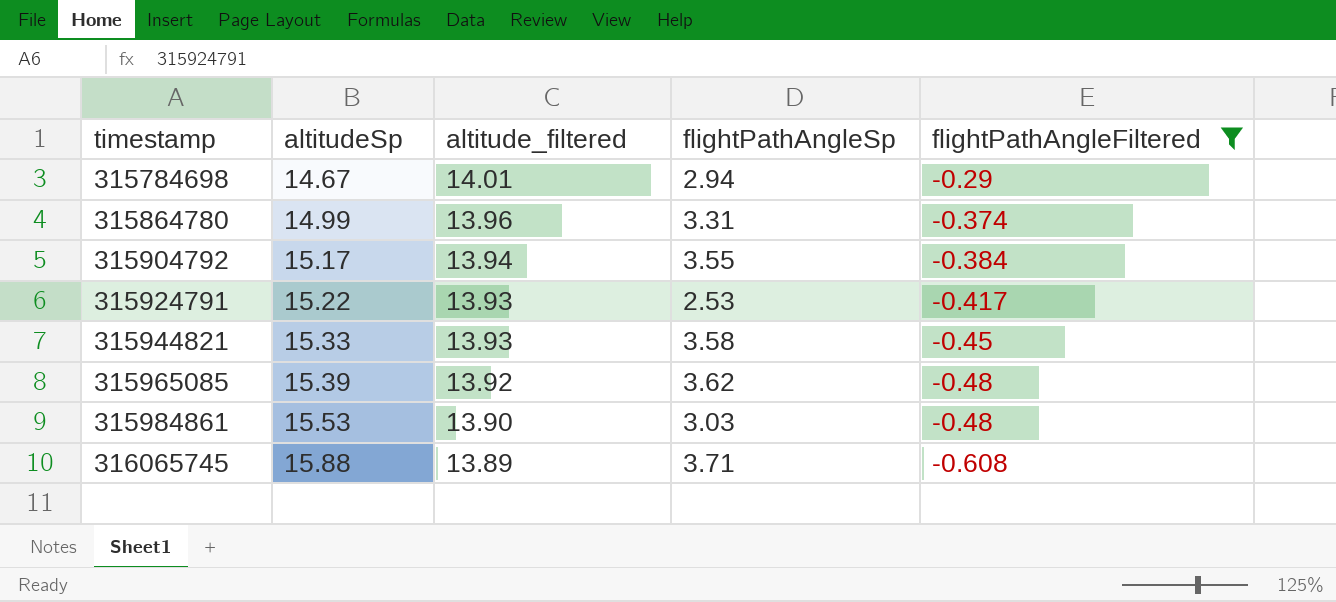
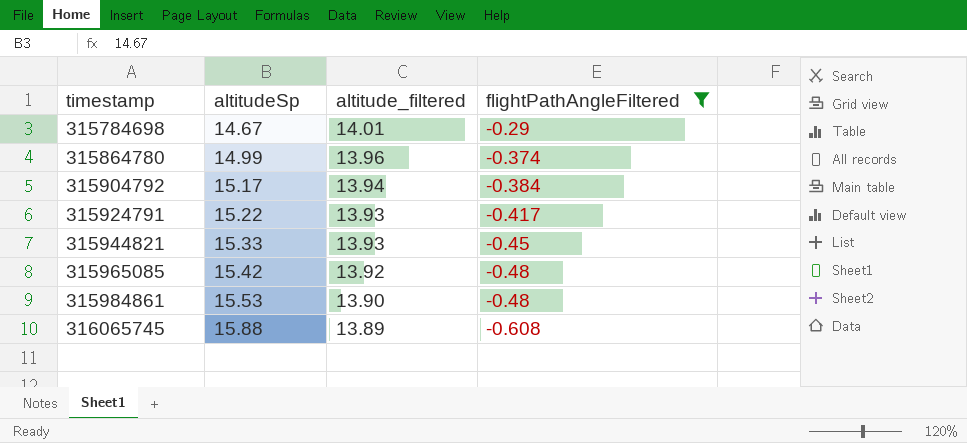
column flightPathAngleSp | position: 4 -> none
315965085 | altitudeSp: 15.39 -> 15.42

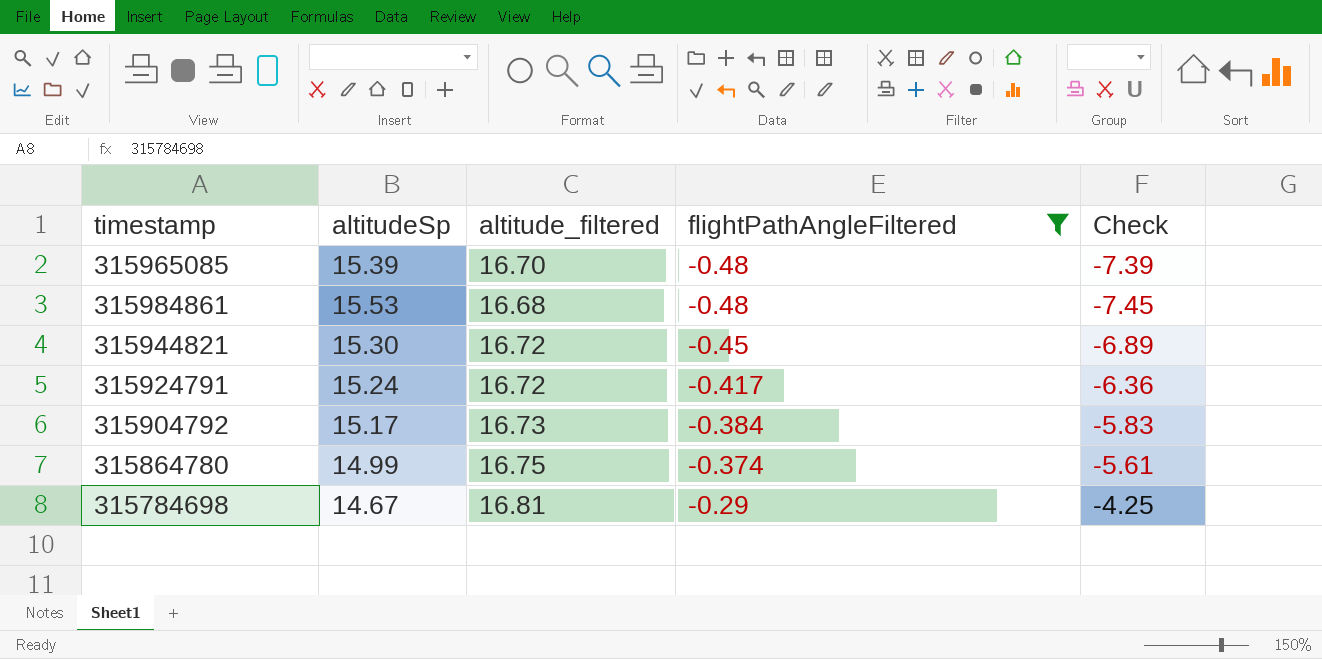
row order: timestamp ascending -> flightPathAngleFiltered ascending
column Check | formula: none -> [altitudeSp] * [flightPathAngleFiltered]
row 316065745: 15.88 | 13.89 | -0.608 -> none
315965085 | altitudeSp: 15.42 -> 15.39
315965085 | altitude_filtered: 13.92 -> 16.70
315984861 | altitude_filtered: 13.90 -> 16.68
315944821 | altitudeSp: 15.33 -> 15.30
315944821 | altitude_filtered: 13.93 -> 16.72
315924791 | altitudeSp: 15.22 -> 15.24
315924791 | altitude_filtered: 13.93 -> 16.72
315904792 | altitude_filtered: 13.94 -> 16.73
315864780 | altitude_filtered: 13.96 -> 16.75
315784698 | altitude_filtered: 14.01 -> 16.81

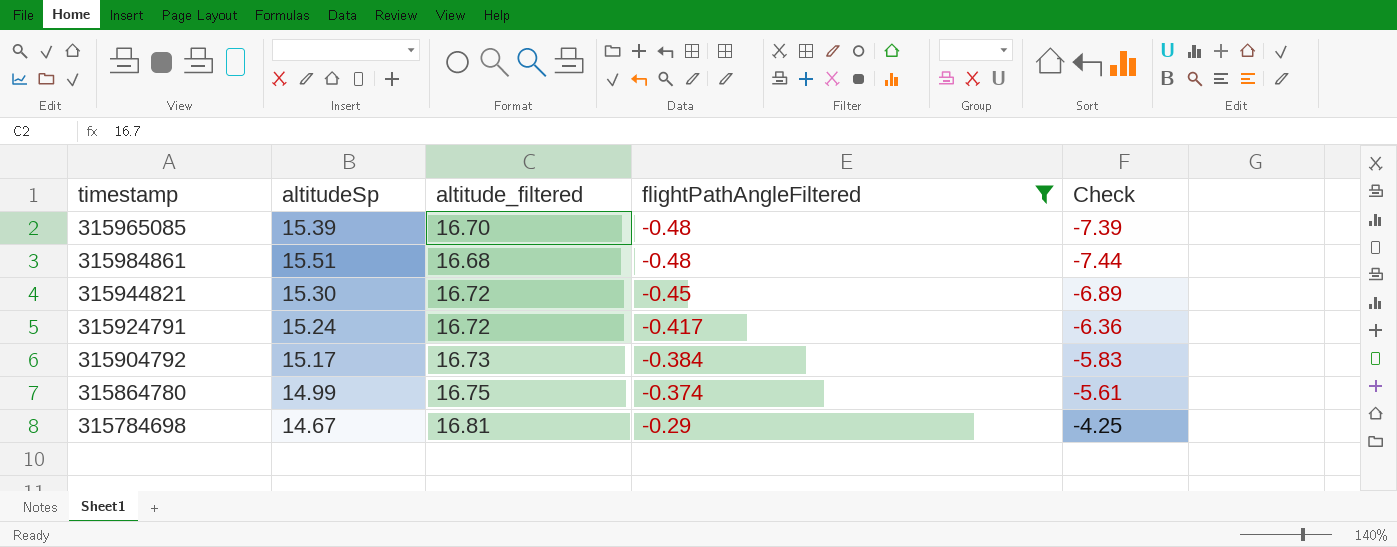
315984861 | altitudeSp: 15.53 -> 15.51
315984861 | Check: -7.45 -> -7.44

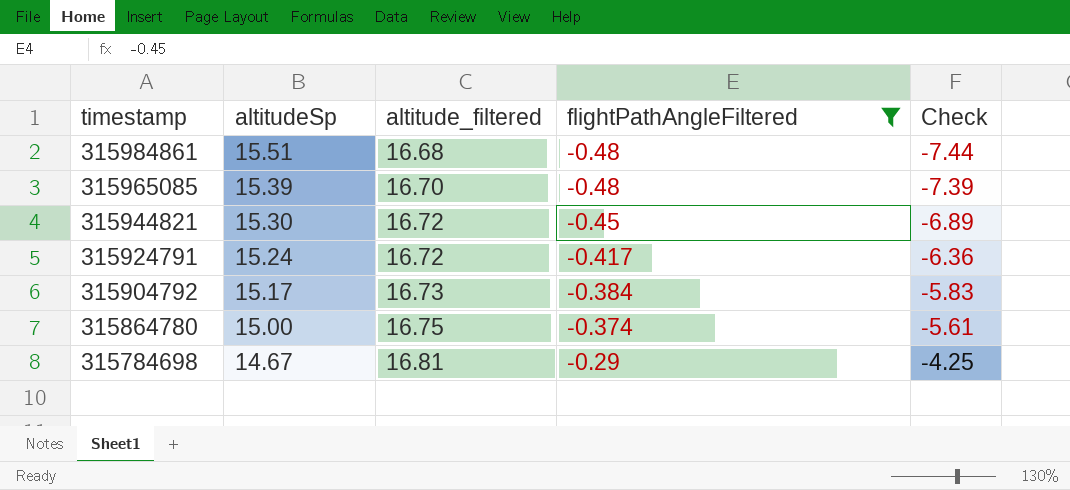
row order: flightPathAngleFiltered ascending -> timestamp descending
315864780 | altitudeSp: 14.99 -> 15.00

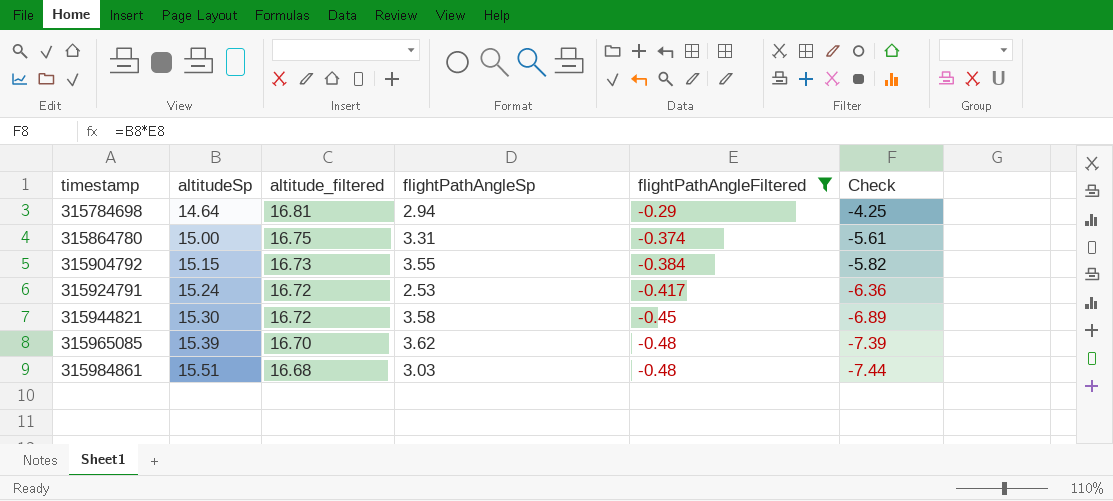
row order: timestamp descending -> timestamp ascending
column flightPathAngleSp | position: none -> 4
315784698 | altitudeSp: 14.67 -> 14.64
315904792 | altitudeSp: 15.17 -> 15.15
315904792 | Check: -5.83 -> -5.82

